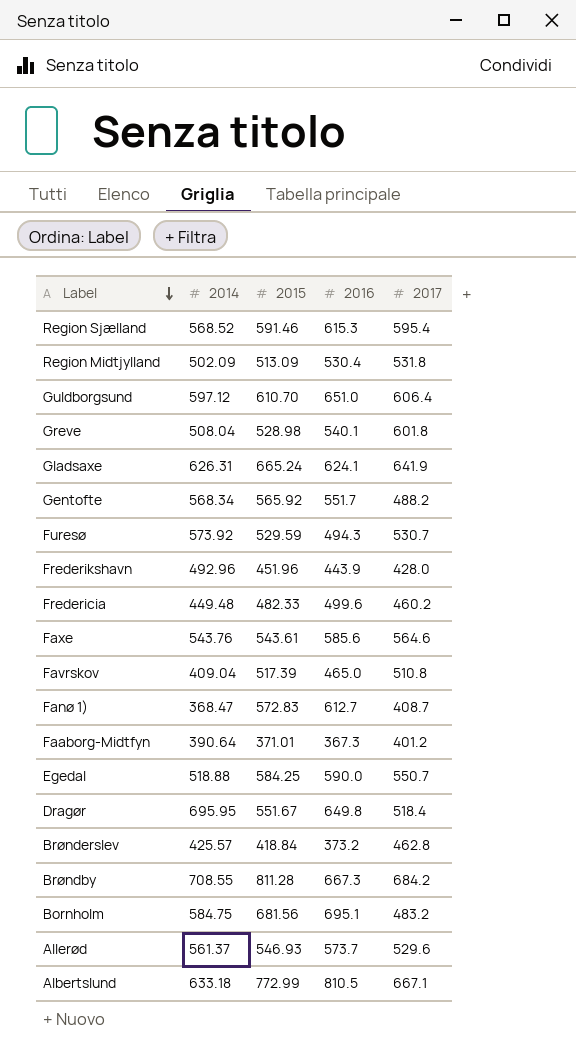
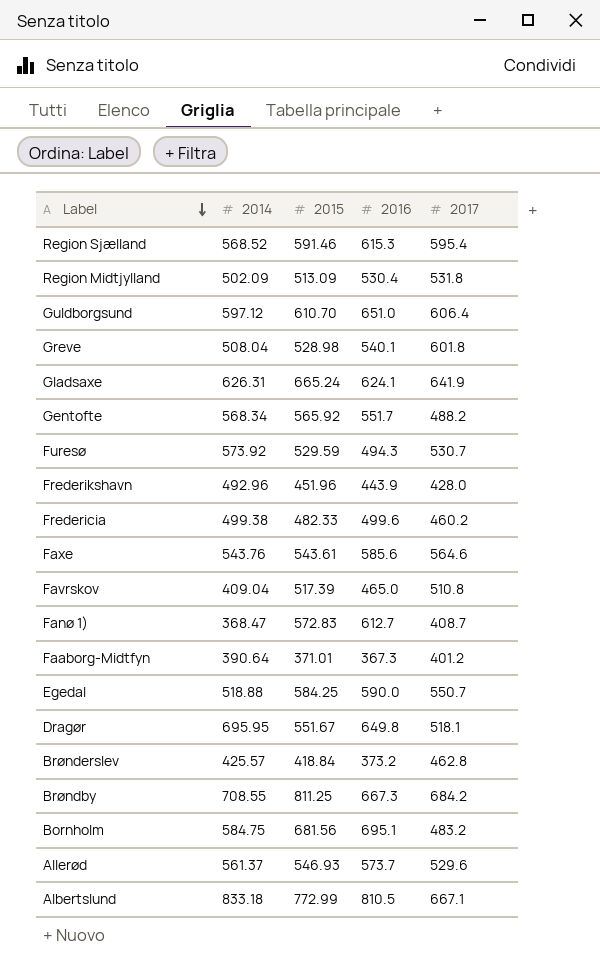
Fredericia | 2014: 449.48 -> 499.38
Dragør | 2017: 518.4 -> 518.1
Brøndby | 2015: 811.28 -> 811.25
Albertslund | 2014: 633.18 -> 833.18

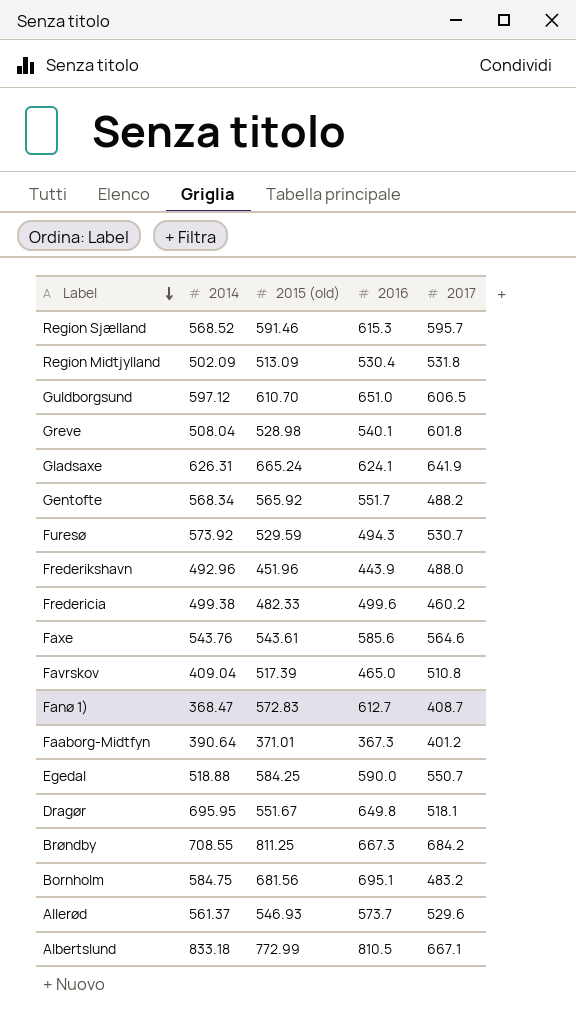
column name: 2015 -> 2015 (old)
row Brønderslev: 425.57 | 418.84 | 373.2 | 462.8 -> none
Region Sjælland | 2017: 595.4 -> 595.7
Guldborgsund | 2017: 606.4 -> 606.5
Frederikshavn | 2017: 428.0 -> 488.0

